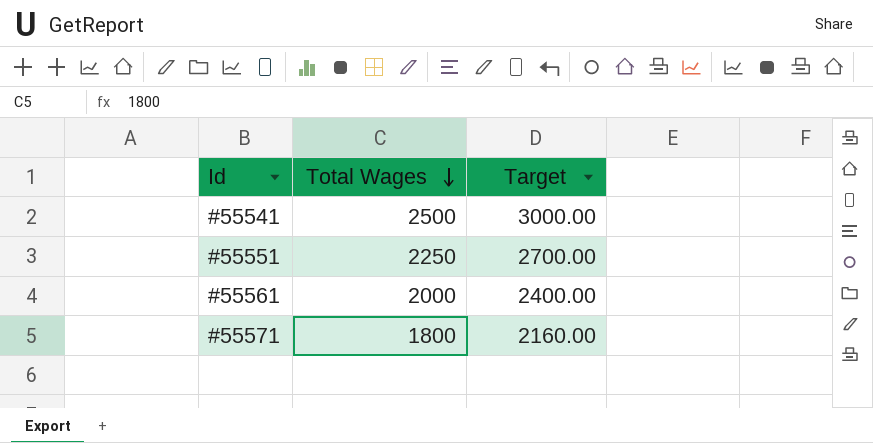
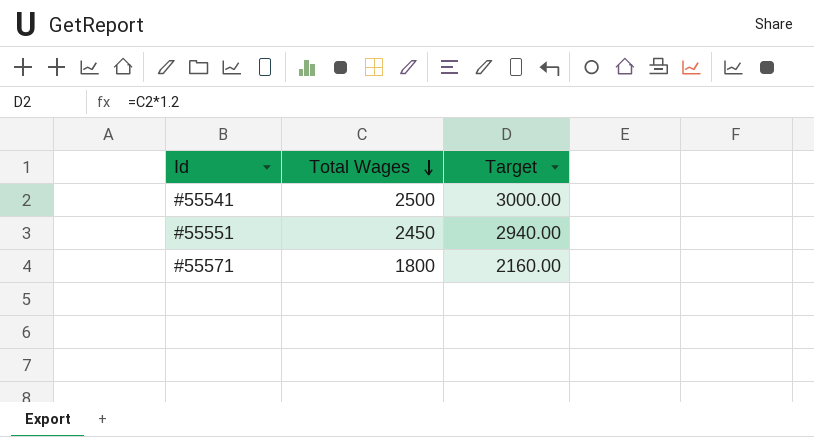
row #55561: 2000 | 2400.00 -> none
#55551 | Total Wages: 2250 -> 2450
#55551 | Target: 2700.00 -> 2940.00

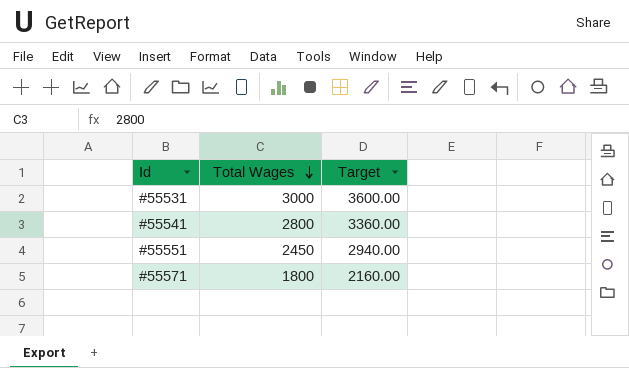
row #55531: none -> 3000 | 3600.00
#55541 | Total Wages: 2500 -> 2800
#55541 | Target: 3000.00 -> 3360.00

